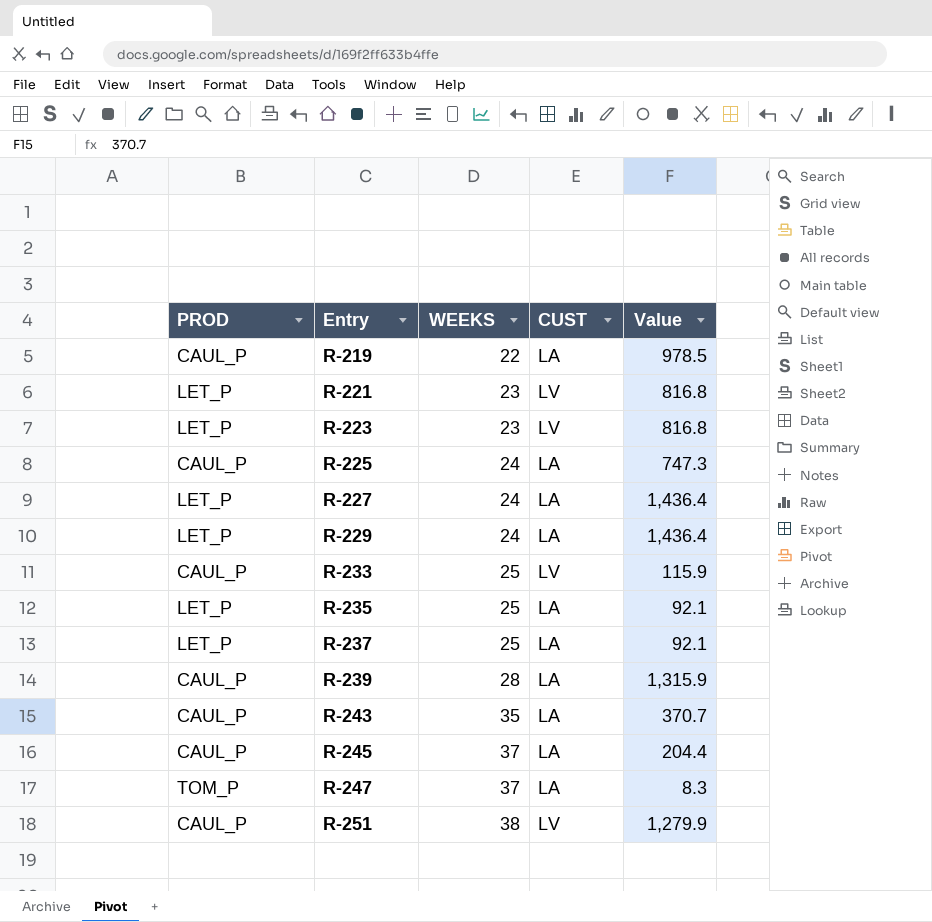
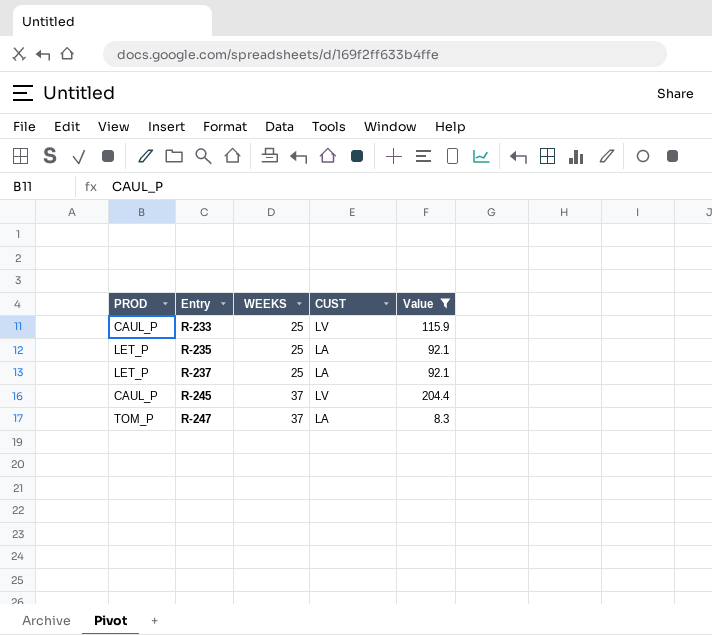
filter: none -> Value <= 204.4
R-245 | CUST: LA -> LV

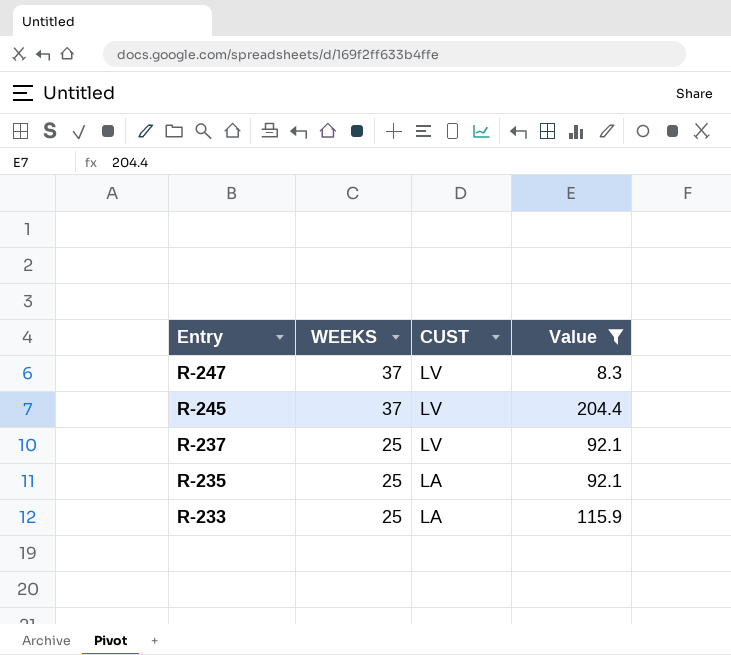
row order: Entry ascending -> Entry descending
column PROD | position: 1 -> none
R-247 | CUST: LA -> LV
R-237 | CUST: LA -> LV
R-233 | CUST: LV -> LA

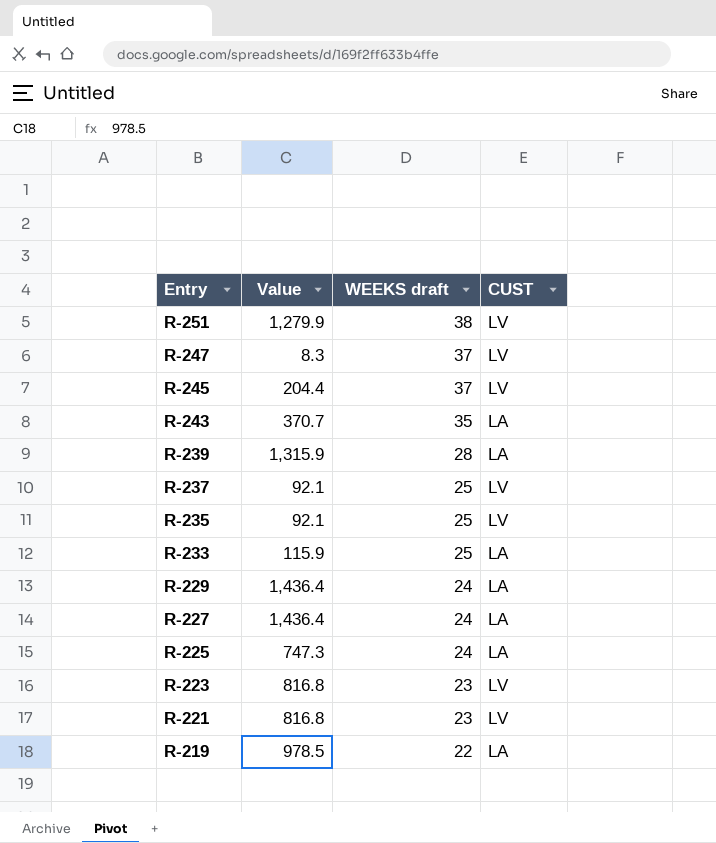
filter: Value <= 204.4 -> none
column Value | position: 4 -> 2
column name: WEEKS -> WEEKS draft
R-235 | CUST: LA -> LV

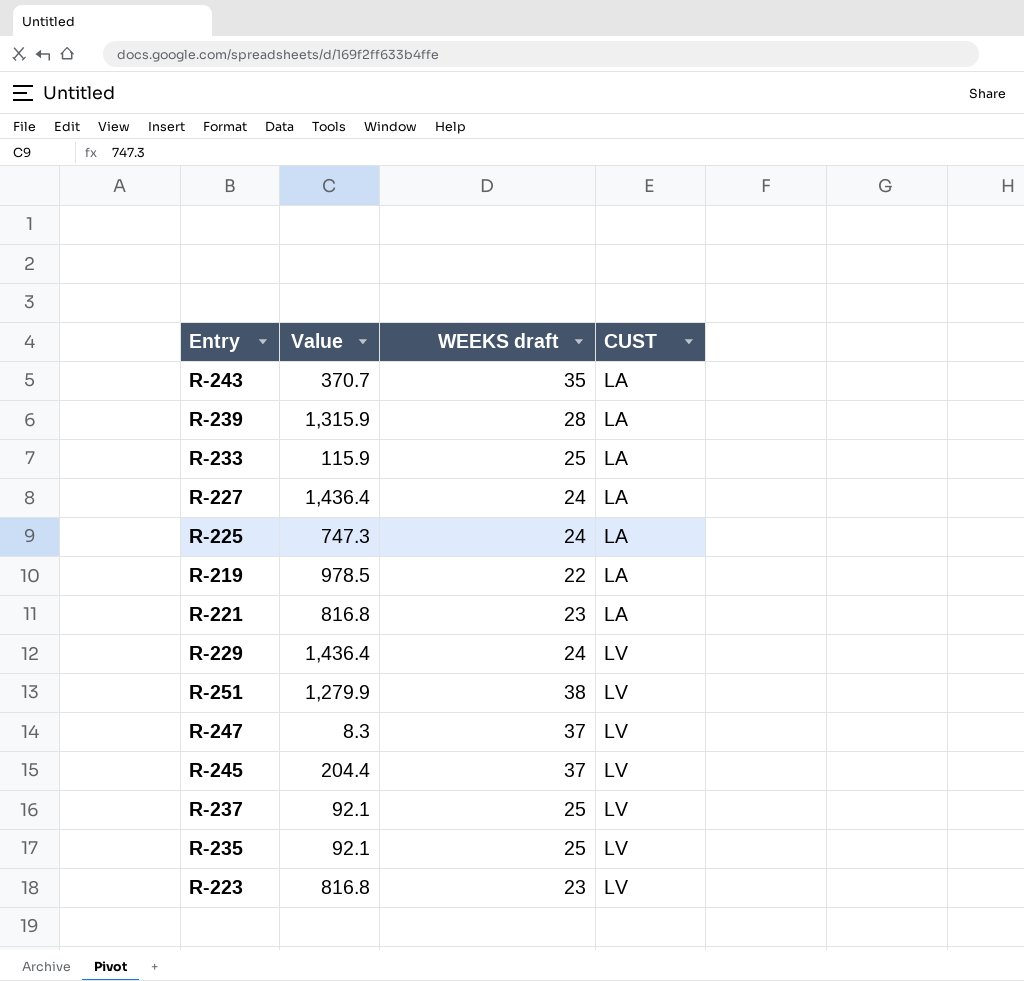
row order: Entry descending -> CUST ascending
R-221 | CUST: LV -> LA
R-229 | CUST: LA -> LV

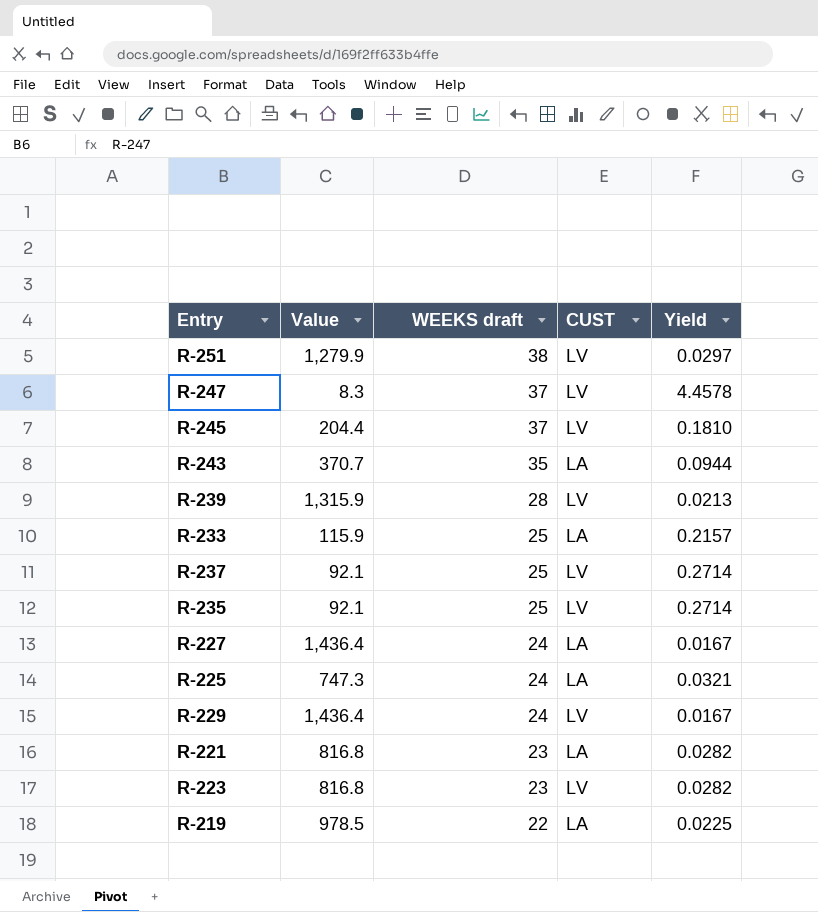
row order: CUST ascending -> WEEKS draft descending
column Yield | formula: none -> [WEEKS draft] / [Value]
R-239 | CUST: LA -> LV

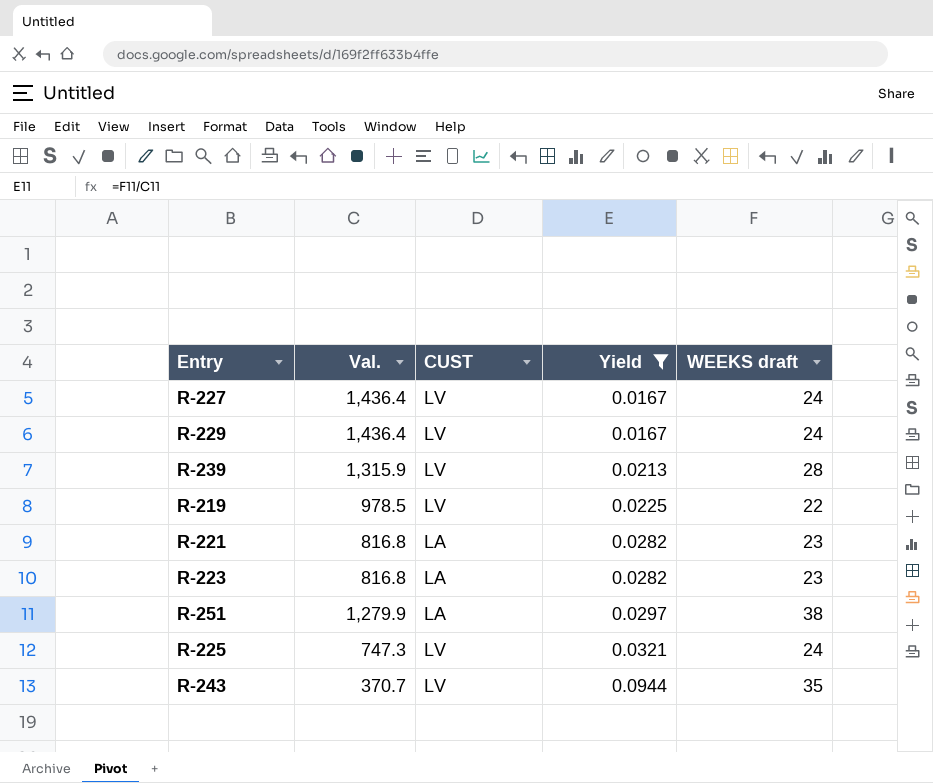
filter: none -> Yield <= 0.0944
row order: WEEKS draft descending -> Yield ascending
column name: Value -> Val.
column WEEKS draft | position: 3 -> 5
R-227 | CUST: LA -> LV
R-219 | CUST: LA -> LV
R-223 | CUST: LV -> LA
R-251 | CUST: LV -> LA
R-225 | CUST: LA -> LV
R-243 | CUST: LA -> LV

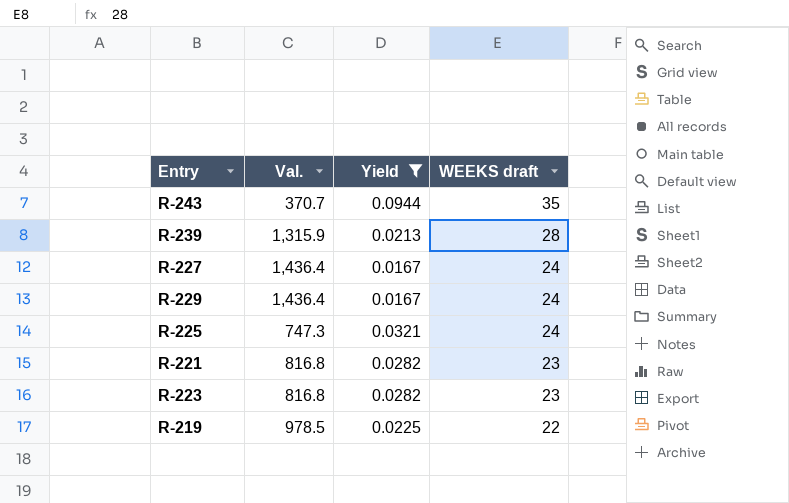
row order: Yield ascending -> WEEKS draft descending
column CUST | position: 3 -> none
row R-251: 1,279.9 | LA | 0.0297 | 38 -> none

